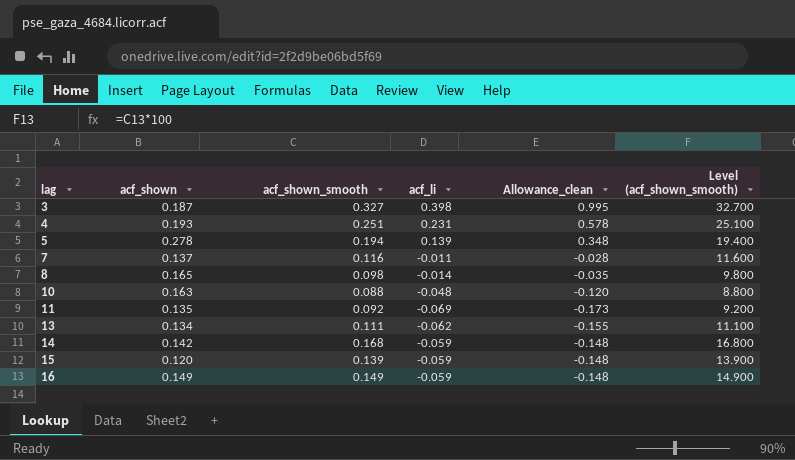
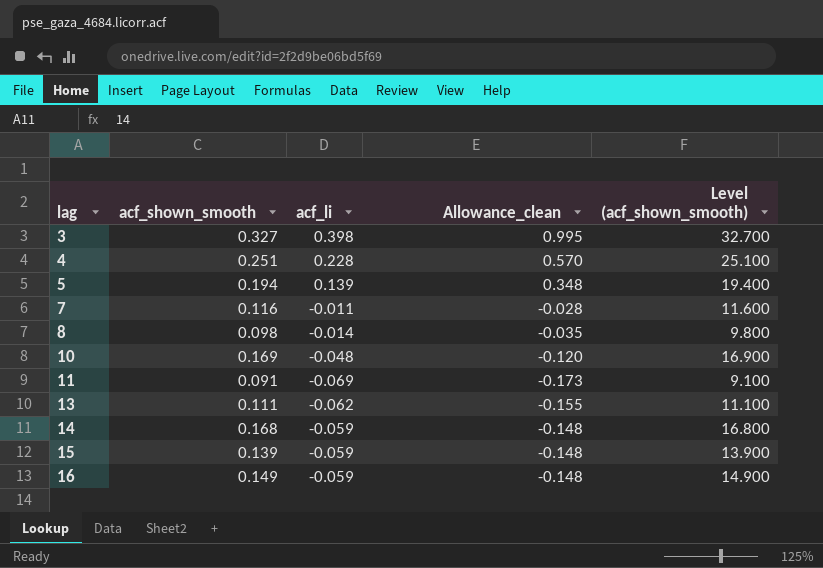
column acf_shown | position: 2 -> none
4 | acf_li: 0.231 -> 0.228
4 | Allowance_clean: 0.578 -> 0.570
10 | acf_shown_smooth: 0.088 -> 0.169
10 | Level (acf_shown_smooth): 8.800 -> 16.900
11 | acf_shown_smooth: 0.092 -> 0.091
11 | Level (acf_shown_smooth): 9.200 -> 9.100

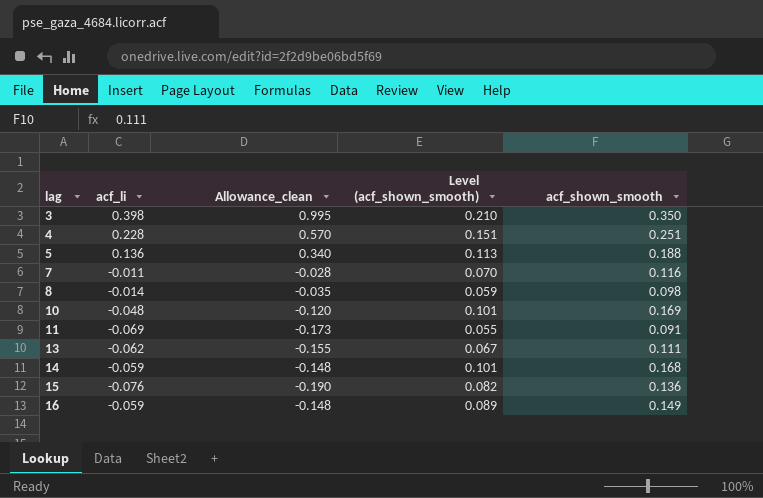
column Level (acf_shown_smooth) | formula: [acf_shown_smooth] * 100 -> [acf_shown_smooth] * 0.6
column acf_shown_smooth | position: 2 -> 5
3 | acf_shown_smooth: 0.327 -> 0.350
5 | acf_li: 0.139 -> 0.136
5 | Allowance_clean: 0.348 -> 0.340
5 | acf_shown_smooth: 0.194 -> 0.188
15 | acf_li: -0.059 -> -0.076
15 | Allowance_clean: -0.148 -> -0.190
15 | acf_shown_smooth: 0.139 -> 0.136

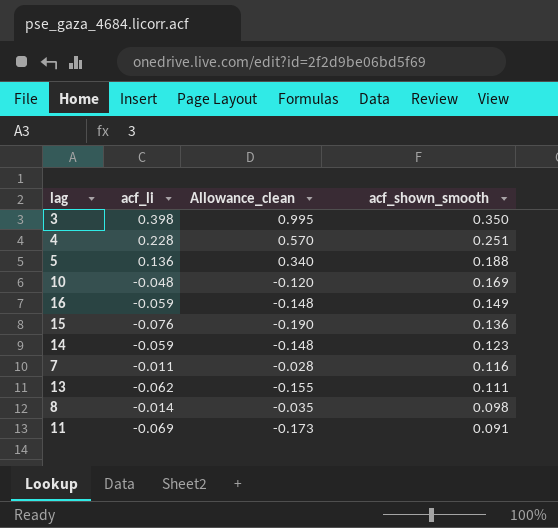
row order: lag ascending -> acf_shown_smooth descending
column Level (acf_shown_smooth) | formula: [acf_shown_smooth] * 0.6 -> none
14 | acf_shown_smooth: 0.168 -> 0.123

